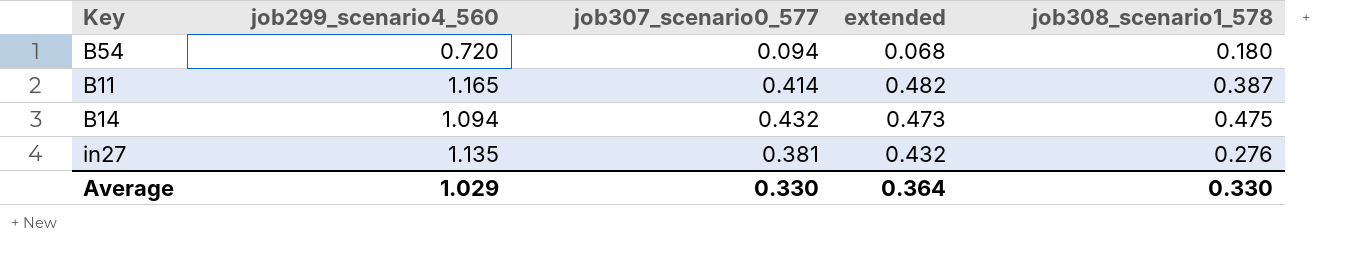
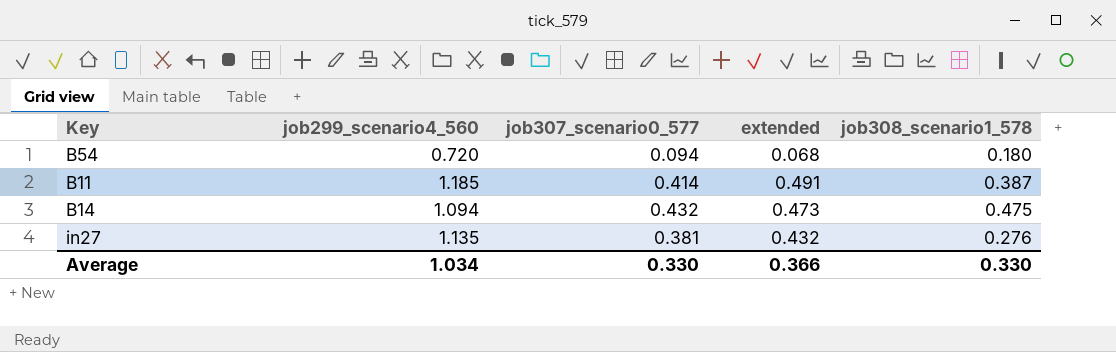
B11 | job299_scenario4_560: 1.165 -> 1.185
B11 | extended: 0.482 -> 0.491
Average | job299_scenario4_560: 1.029 -> 1.034
Average | extended: 0.364 -> 0.366

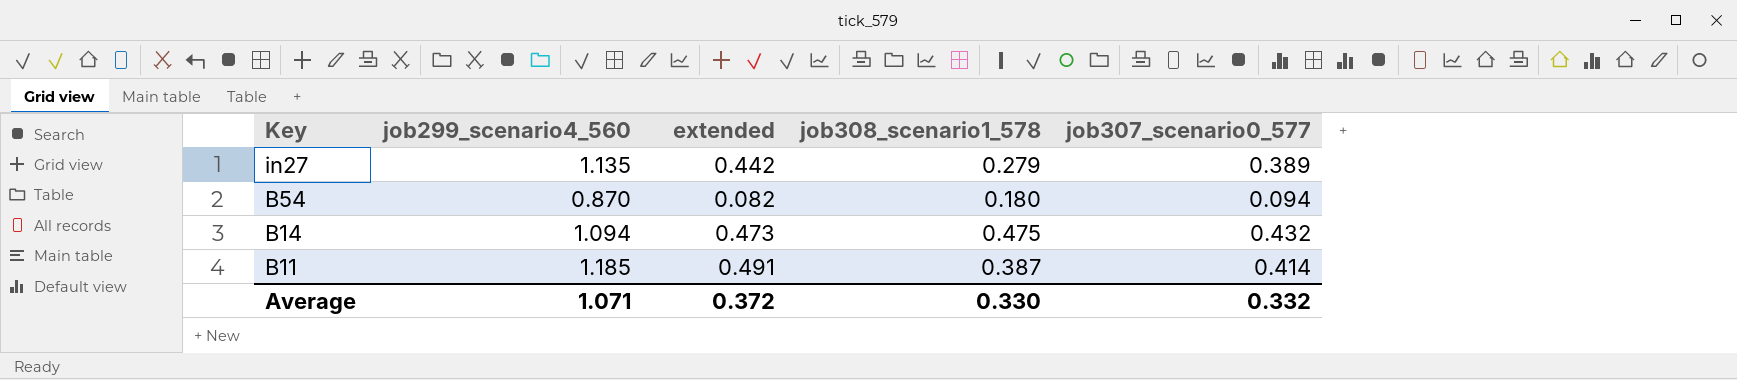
row order: none -> Key descending
column job307_scenario0_577 | position: 3 -> 5
in27 | extended: 0.432 -> 0.442
in27 | job308_scenario1_578: 0.276 -> 0.279
in27 | job307_scenario0_577: 0.381 -> 0.389
B54 | job299_scenario4_560: 0.720 -> 0.870
B54 | extended: 0.068 -> 0.082
Average | job299_scenario4_560: 1.034 -> 1.071
Average | extended: 0.366 -> 0.372
Average | job307_scenario0_577: 0.330 -> 0.332

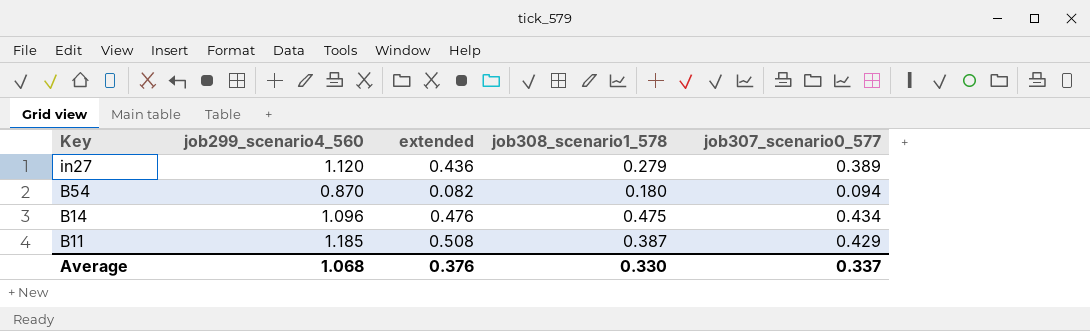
in27 | job299_scenario4_560: 1.135 -> 1.120
in27 | extended: 0.442 -> 0.436
B14 | job299_scenario4_560: 1.094 -> 1.096
B14 | extended: 0.473 -> 0.476
B14 | job307_scenario0_577: 0.432 -> 0.434
B11 | extended: 0.491 -> 0.508
B11 | job307_scenario0_577: 0.414 -> 0.429
Average | job299_scenario4_560: 1.071 -> 1.068
Average | extended: 0.372 -> 0.376
Average | job307_scenario0_577: 0.332 -> 0.337

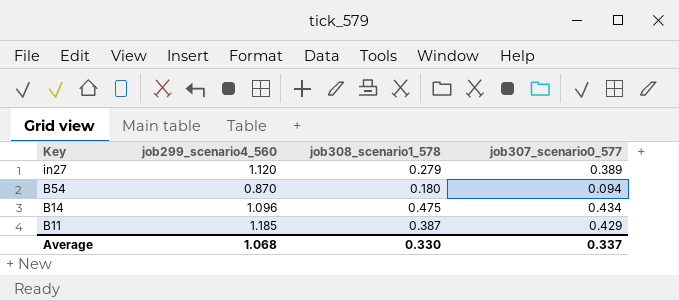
column extended | formula: [job299_scenario4_560] * [job307_scenario0_577] -> none

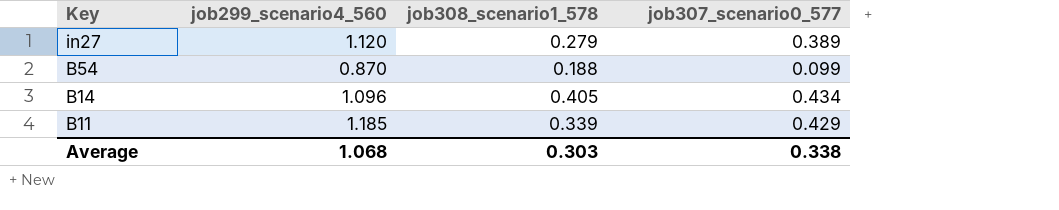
B54 | job308_scenario1_578: 0.180 -> 0.188
B54 | job307_scenario0_577: 0.094 -> 0.099
B14 | job308_scenario1_578: 0.475 -> 0.405
B11 | job308_scenario1_578: 0.387 -> 0.339
Average | job308_scenario1_578: 0.330 -> 0.303
Average | job307_scenario0_577: 0.337 -> 0.338

